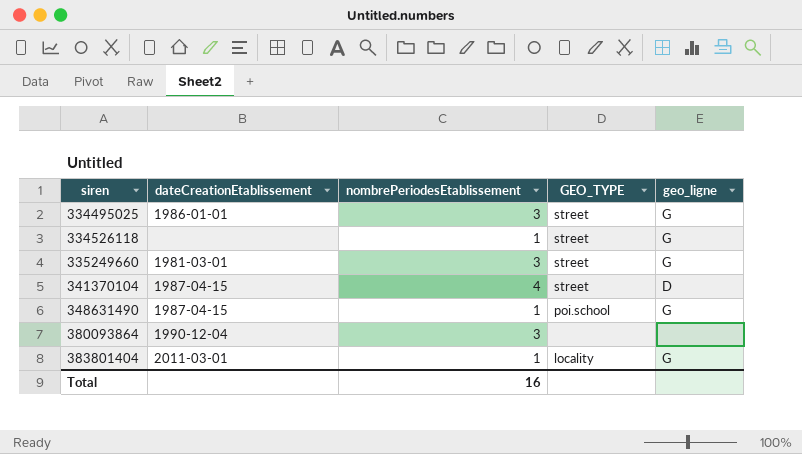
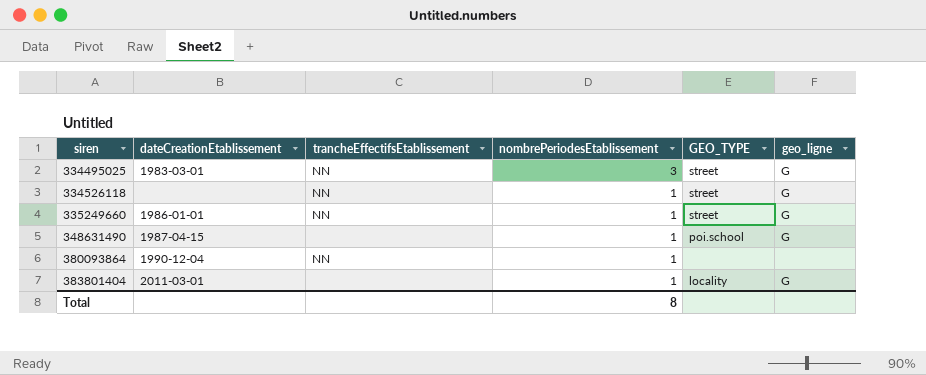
column trancheEffectifsEtablissement | position: none -> 3
row 341370104: 1987-04-15 | 4 | street | D -> none
334495025 | dateCreationEtablissement: 1986-01-01 -> 1983-03-01
335249660 | dateCreationEtablissement: 1981-03-01 -> 1986-01-01
335249660 | nombrePeriodesEtablissement: 3 -> 1
380093864 | nombrePeriodesEtablissement: 3 -> 1
Total | nombrePeriodesEtablissement: 16 -> 8

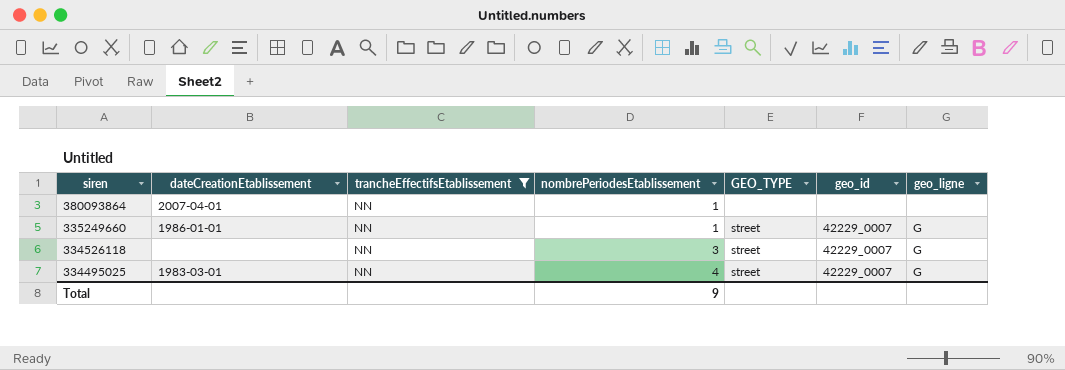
filter: none -> trancheEffectifsEtablissement = NN
row order: siren ascending -> siren descending
column geo_id | position: none -> 6
380093864 | dateCreationEtablissement: 1990-12-04 -> 2007-04-01
334526118 | nombrePeriodesEtablissement: 1 -> 3
334495025 | nombrePeriodesEtablissement: 3 -> 4
Total | nombrePeriodesEtablissement: 8 -> 9

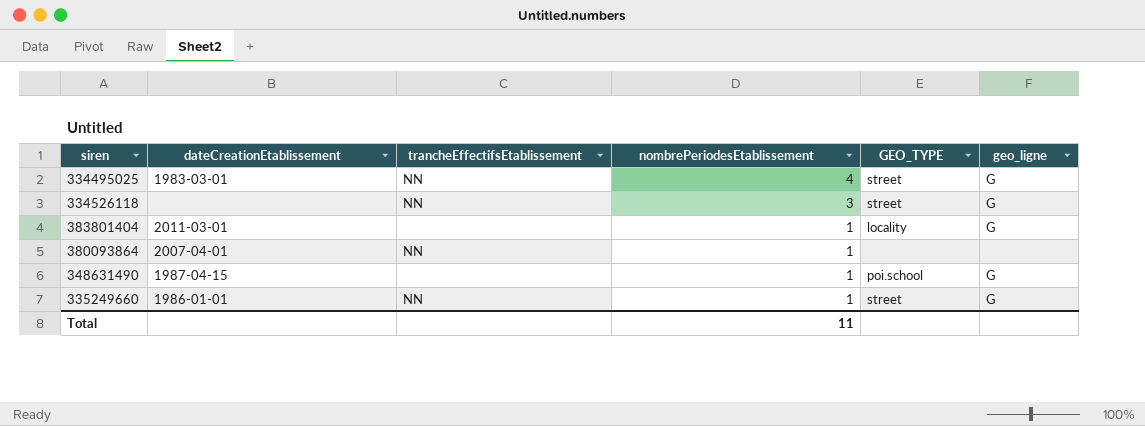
filter: trancheEffectifsEtablissement = NN -> none
row order: siren descending -> nombrePeriodesEtablissement descending
column geo_id | position: 6 -> none
Total | nombrePeriodesEtablissement: 9 -> 11

